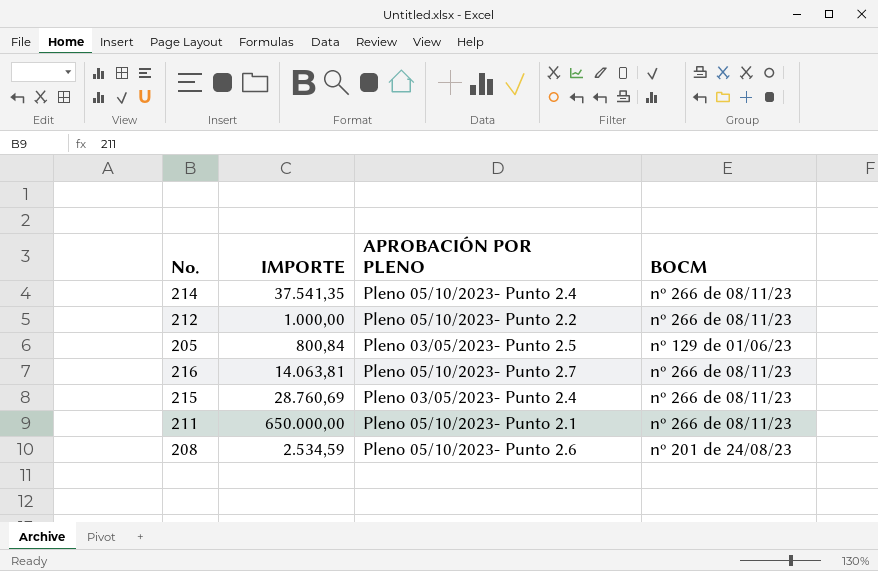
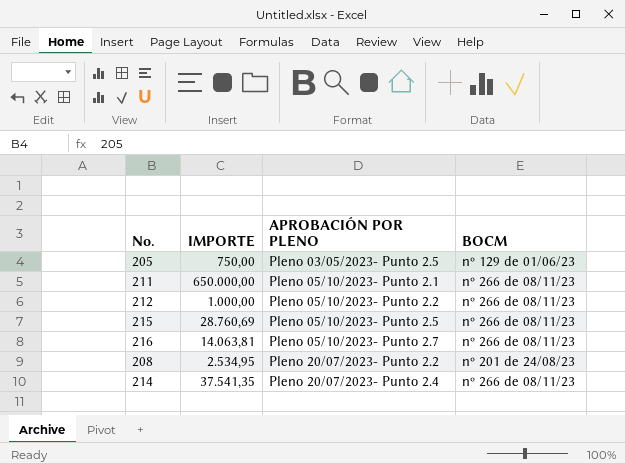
row order: none -> APROBACIÓN POR PLENO ascending
205 | IMPORTE: 800,84 -> 750,00
215 | APROBACIÓN POR PLENO: Pleno 03/05/2023- Punto 2.4 -> Pleno 05/10/2023- Punto 2.5
208 | IMPORTE: 2.534,59 -> 2.534,95
208 | APROBACIÓN POR PLENO: Pleno 05/10/2023- Punto 2.6 -> Pleno 20/07/2023- Punto 2.2
214 | APROBACIÓN POR PLENO: Pleno 05/10/2023- Punto 2.4 -> Pleno 20/07/2023- Punto 2.4

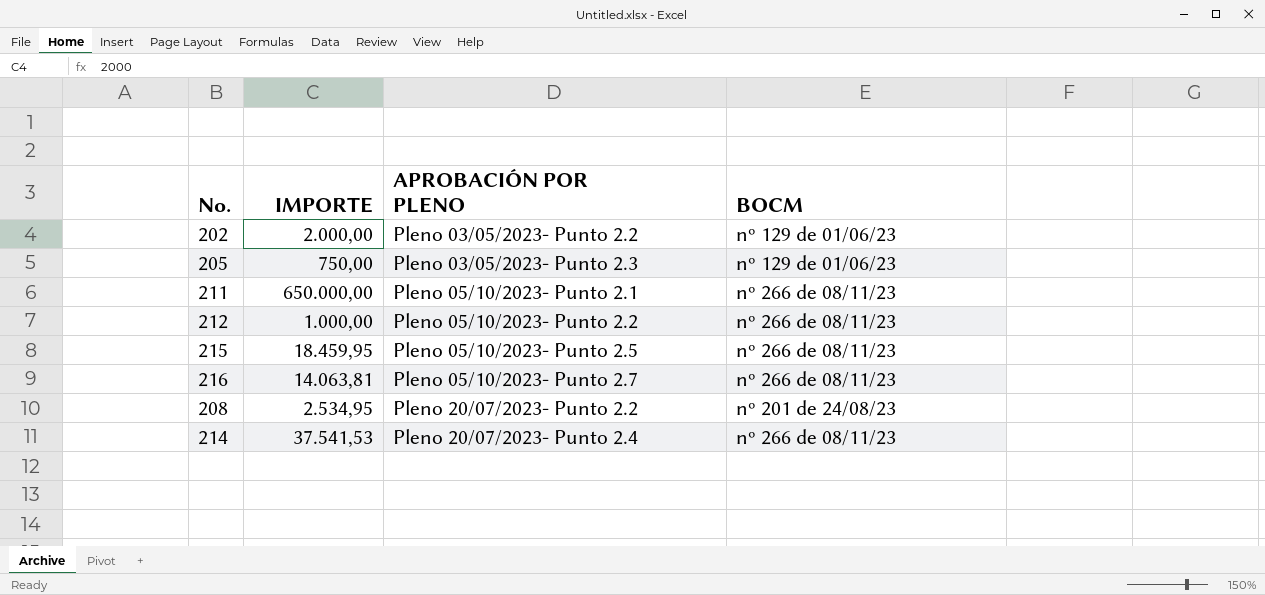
row 202: none -> 2.000,00 | Pleno 03/05/2023- Punto 2.2 | nº 129 de 01/06/23
205 | APROBACIÓN POR PLENO: Pleno 03/05/2023- Punto 2.5 -> Pleno 03/05/2023- Punto 2.3
215 | IMPORTE: 28.760,69 -> 18.459,95
214 | IMPORTE: 37.541,35 -> 37.541,53

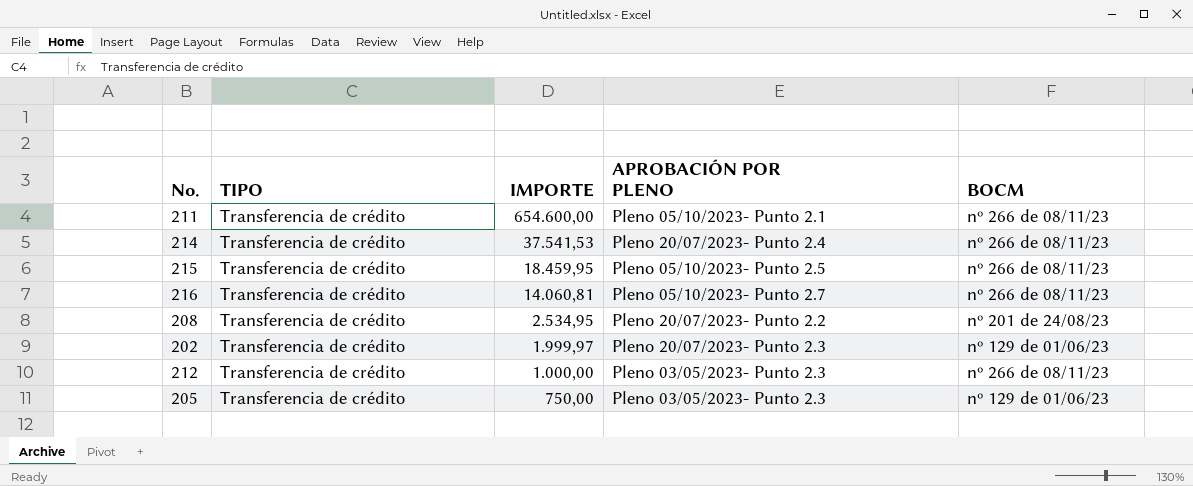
row order: APROBACIÓN POR PLENO ascending -> IMPORTE descending
column TIPO | position: none -> 2
211 | IMPORTE: 650.000,00 -> 654.600,00
216 | IMPORTE: 14.063,81 -> 14.060,81
202 | IMPORTE: 2.000,00 -> 1.999,97
202 | APROBACIÓN POR PLENO: Pleno 03/05/2023- Punto 2.2 -> Pleno 20/07/2023- Punto 2.3
212 | APROBACIÓN POR PLENO: Pleno 05/10/2023- Punto 2.2 -> Pleno 03/05/2023- Punto 2.3

